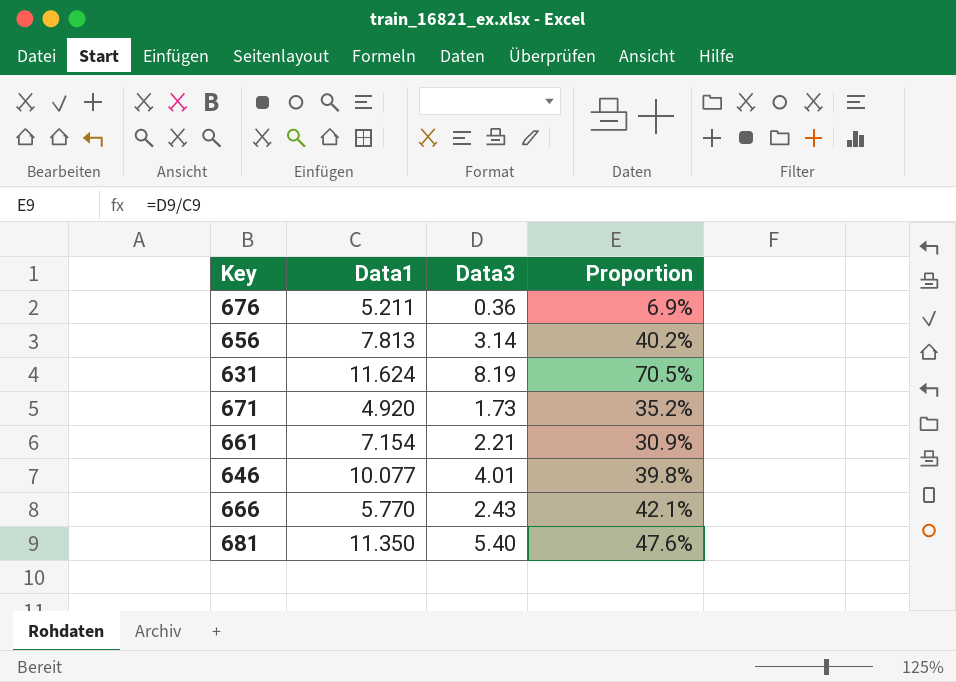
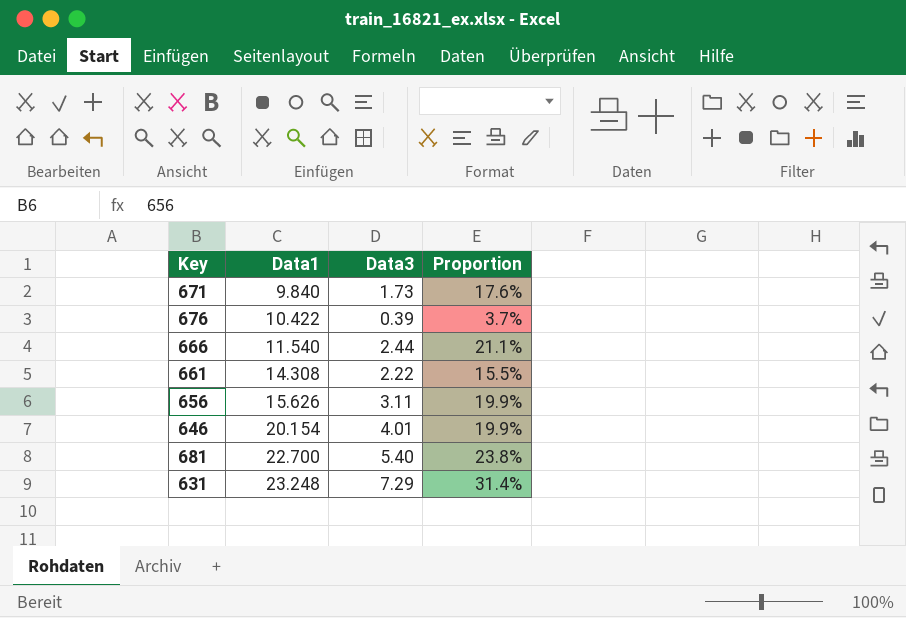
row order: none -> Data1 ascending
671 | Data1: 4.920 -> 9.840
671 | Proportion: 35.2% -> 17.6%
676 | Data1: 5.211 -> 10.422
676 | Data3: 0.36 -> 0.39
676 | Proportion: 6.9% -> 3.7%
666 | Data1: 5.770 -> 11.540
666 | Data3: 2.43 -> 2.44
666 | Proportion: 42.1% -> 21.1%
661 | Data1: 7.154 -> 14.308
661 | Data3: 2.21 -> 2.22
661 | Proportion: 30.9% -> 15.5%
656 | Data1: 7.813 -> 15.626
656 | Data3: 3.14 -> 3.11
656 | Proportion: 40.2% -> 19.9%
646 | Data1: 10.077 -> 20.154
646 | Proportion: 39.8% -> 19.9%
681 | Data1: 11.350 -> 22.700
681 | Proportion: 47.6% -> 23.8%
631 | Data1: 11.624 -> 23.248
631 | Data3: 8.19 -> 7.29
631 | Proportion: 70.5% -> 31.4%

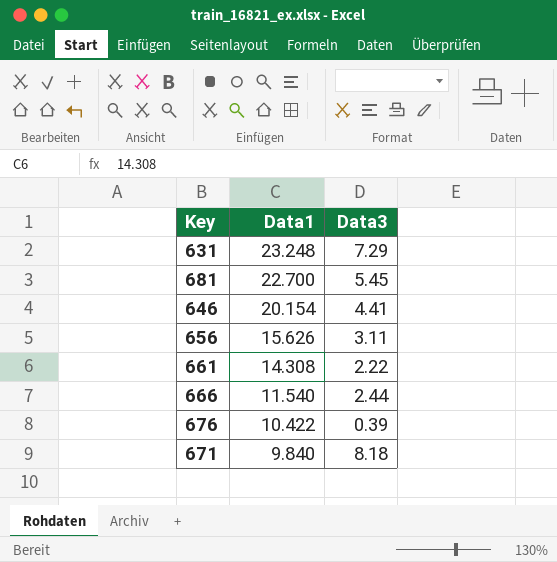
row order: Data1 ascending -> Data1 descending
column Proportion | formula: [Data3] / [Data1] -> none
681 | Data3: 5.40 -> 5.45
646 | Data3: 4.01 -> 4.41
671 | Data3: 1.73 -> 8.18

